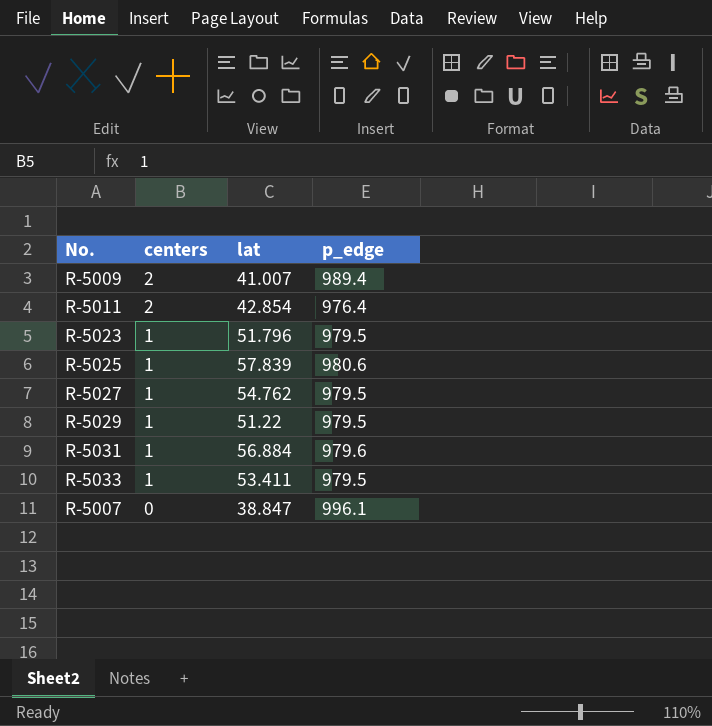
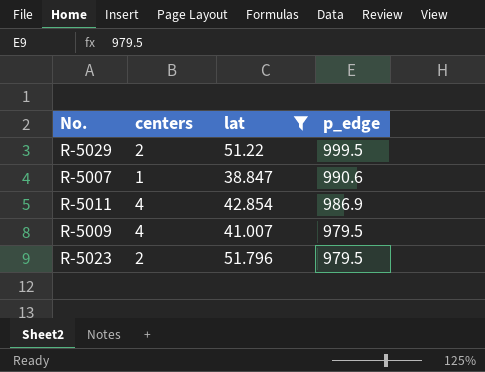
filter: none -> lat <= 51.796
row order: centers descending -> p_edge descending
R-5029 | centers: 1 -> 2
R-5029 | p_edge: 979.5 -> 999.5
R-5007 | centers: 0 -> 1
R-5007 | p_edge: 996.1 -> 990.6
R-5011 | centers: 2 -> 4
R-5011 | p_edge: 976.4 -> 986.9
R-5009 | centers: 2 -> 4
R-5009 | p_edge: 989.4 -> 979.5
R-5023 | centers: 1 -> 2

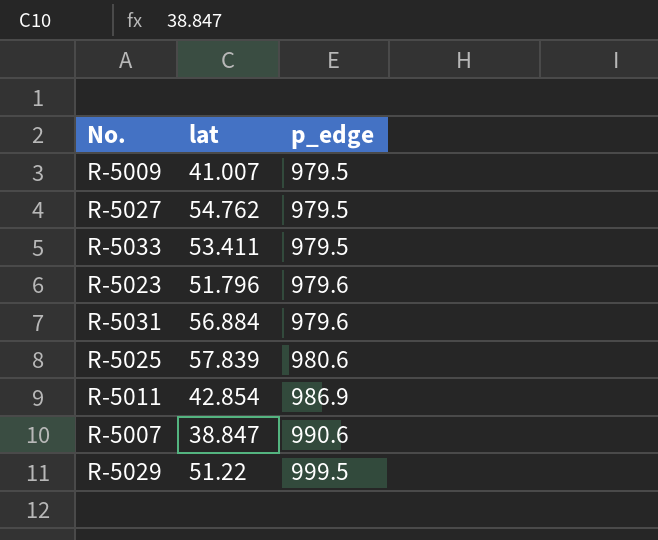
filter: lat <= 51.796 -> none
row order: p_edge descending -> p_edge ascending
column centers | position: 2 -> none
R-5023 | p_edge: 979.5 -> 979.6

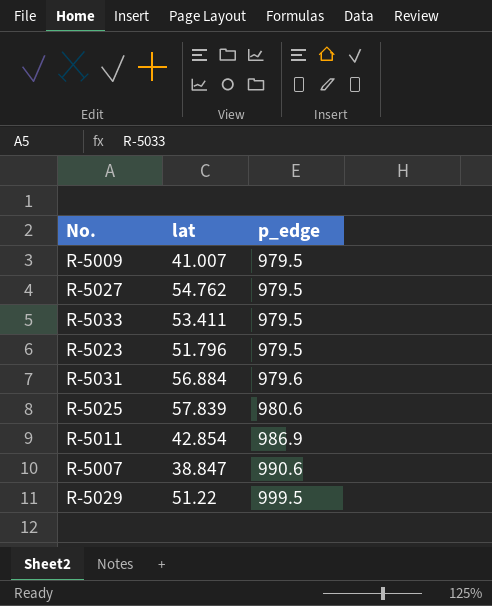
R-5023 | p_edge: 979.6 -> 979.5

